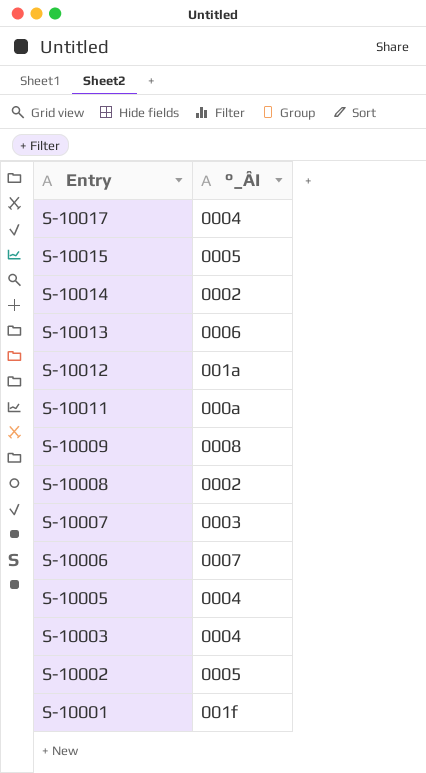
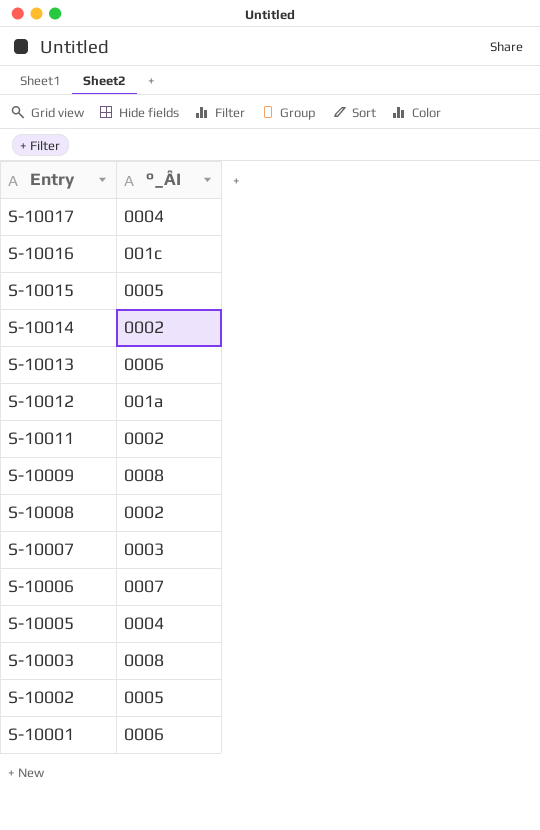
row S-10016: none -> 001c
S-10011 | °_ÂI: 000a -> 0002
S-10003 | °_ÂI: 0004 -> 0008
S-10001 | °_ÂI: 001f -> 0006

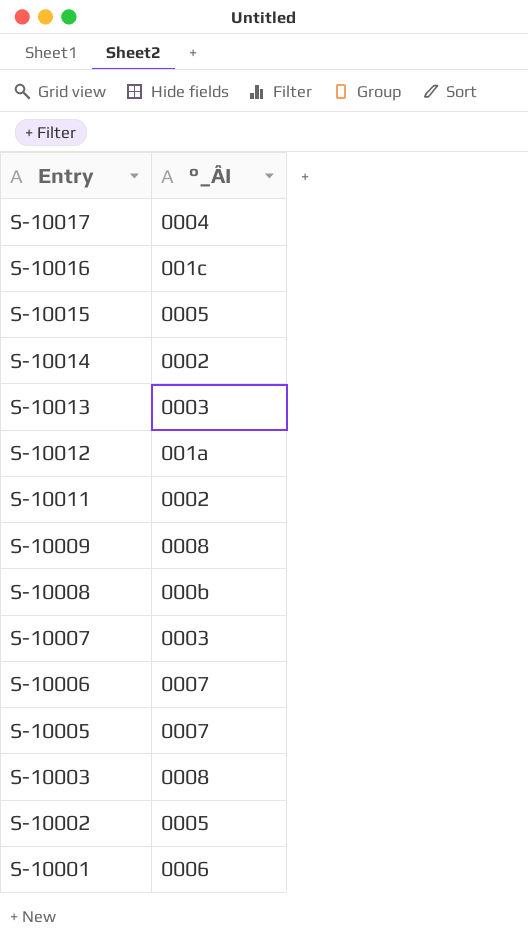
S-10013 | °_ÂI: 0006 -> 0003
S-10008 | °_ÂI: 0002 -> 000b
S-10005 | °_ÂI: 0004 -> 0007

